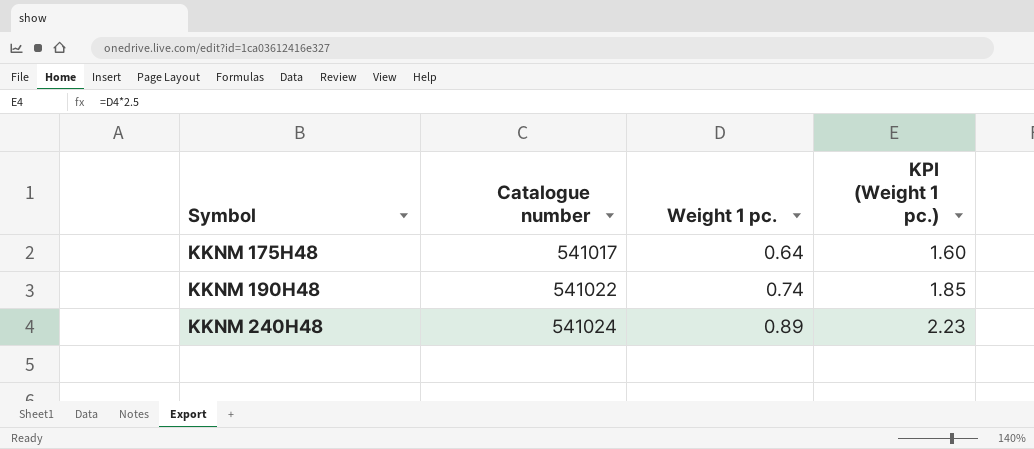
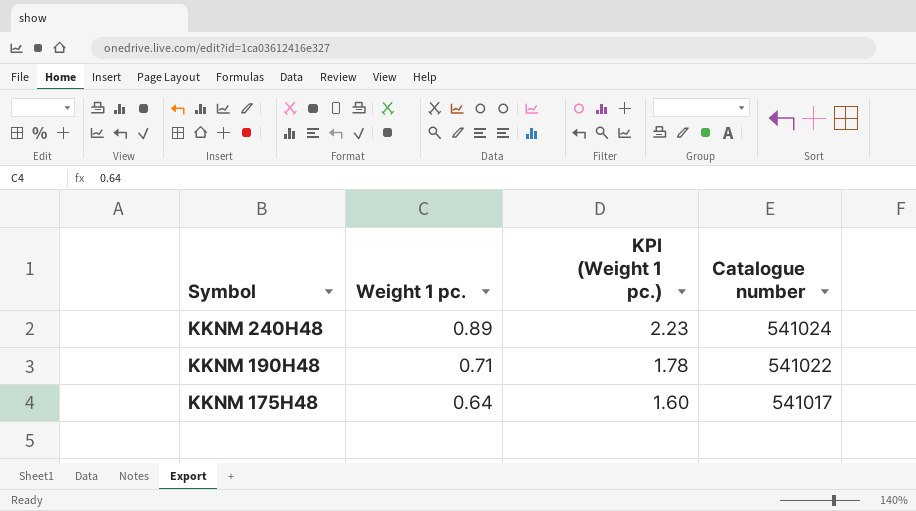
row order: Symbol ascending -> Symbol descending
column Catalogue number | position: 2 -> 4
KKNM 190H48 | Weight 1 pc.: 0.74 -> 0.71
KKNM 190H48 | KPI (Weight 1 pc.): 1.85 -> 1.78

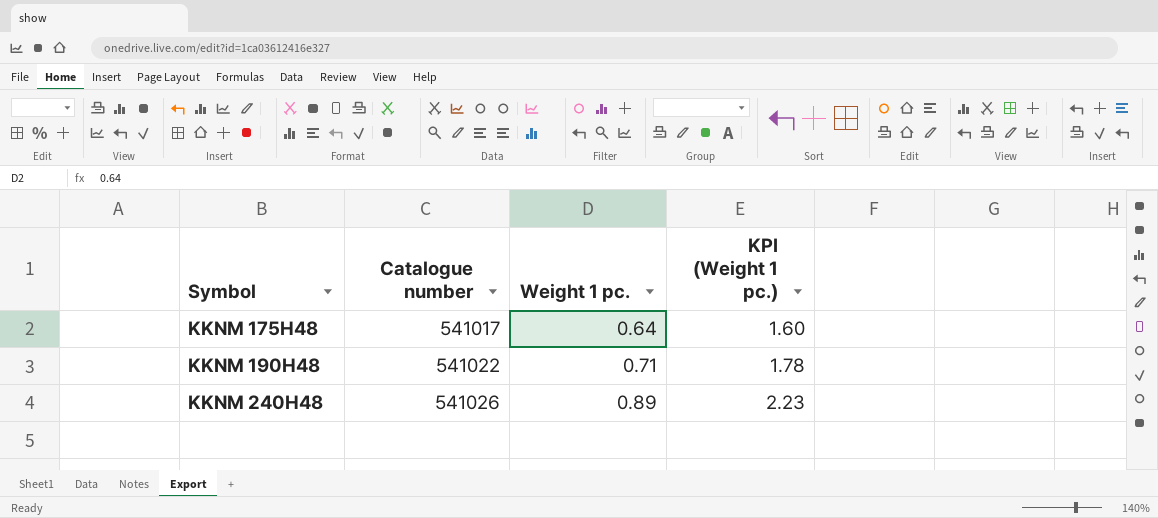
row order: Symbol descending -> Symbol ascending
column Catalogue number | position: 4 -> 2
KKNM 240H48 | Catalogue number: 541024 -> 541026

